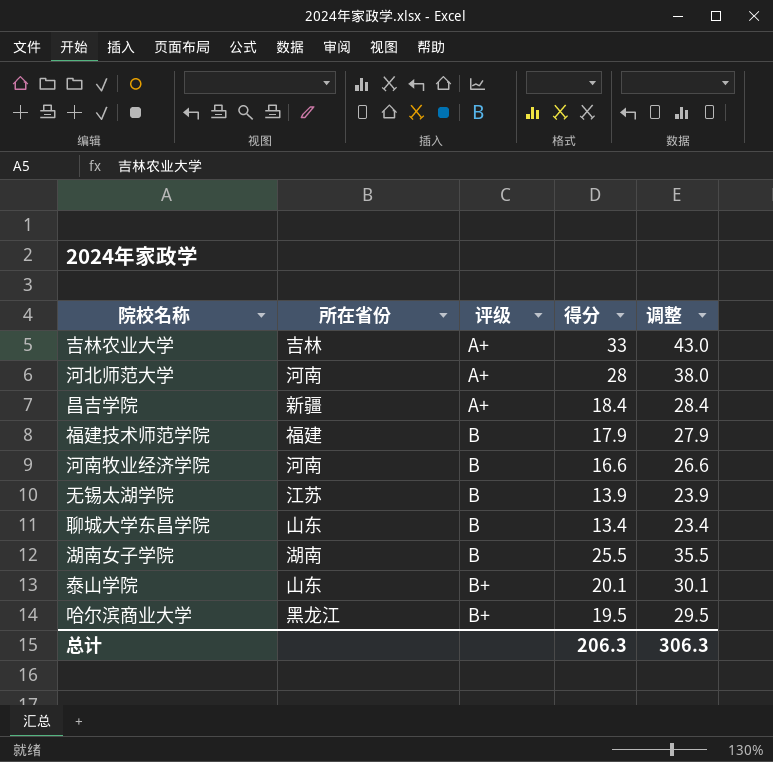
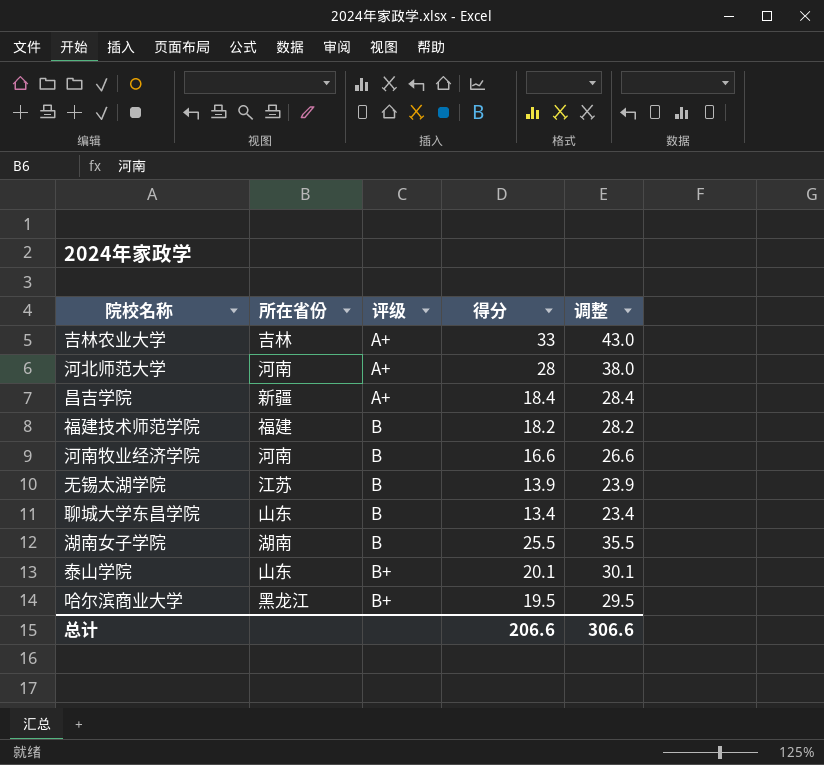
福建技术师范学院 | 得分: 17.9 -> 18.2
福建技术师范学院 | 调整: 27.9 -> 28.2
总计 | 得分: 206.3 -> 206.6
总计 | 调整: 306.3 -> 306.6

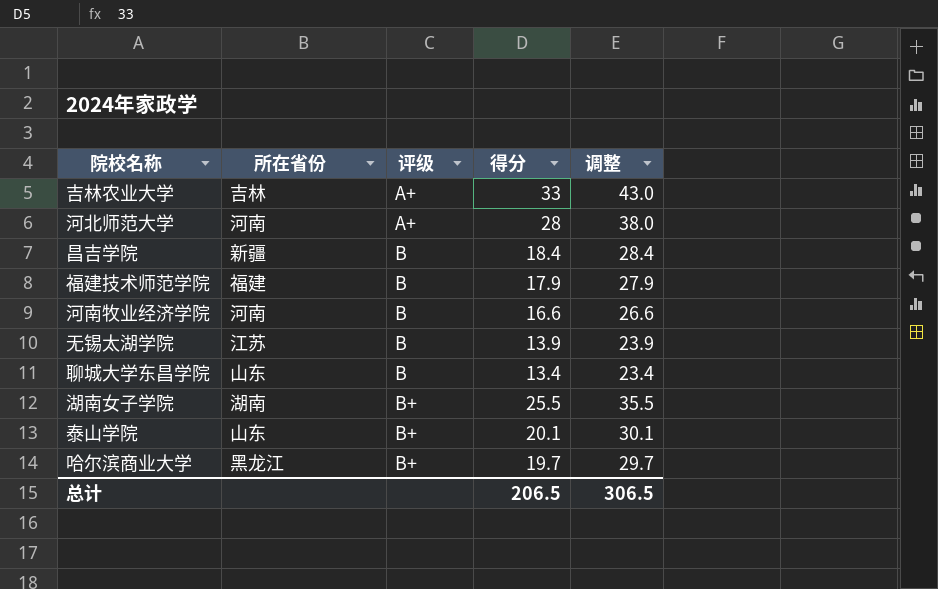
昌吉学院 | 评级: A+ -> B
福建技术师范学院 | 得分: 18.2 -> 17.9
福建技术师范学院 | 调整: 28.2 -> 27.9
湖南女子学院 | 评级: B -> B+
哈尔滨商业大学 | 得分: 19.5 -> 19.7
哈尔滨商业大学 | 调整: 29.5 -> 29.7
总计 | 得分: 206.6 -> 206.5
总计 | 调整: 306.6 -> 306.5

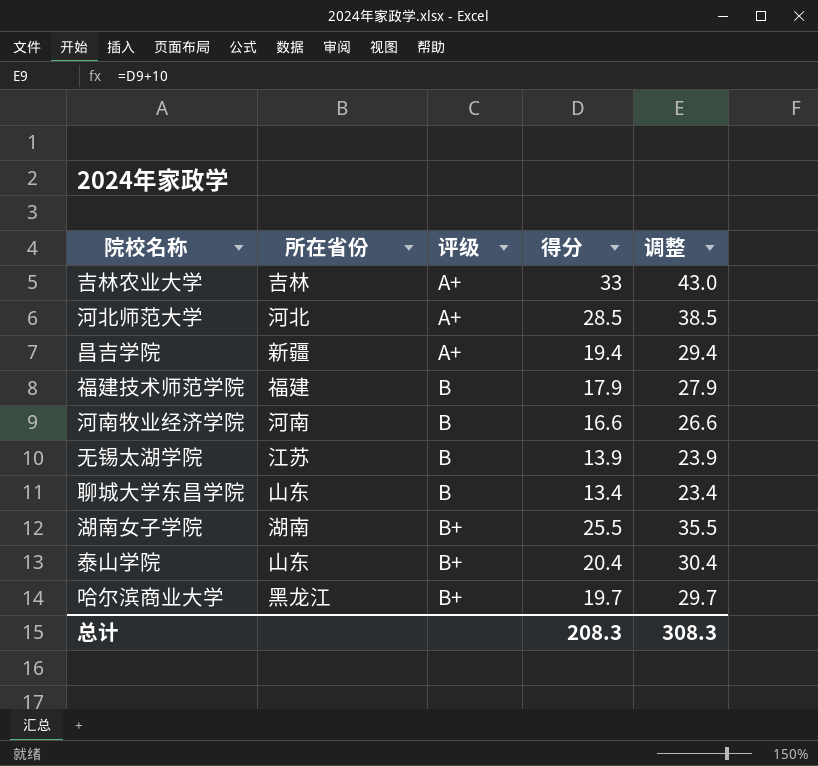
河北师范大学 | 所在省份: 河南 -> 河北
河北师范大学 | 得分: 28 -> 28.5
河北师范大学 | 调整: 38.0 -> 38.5
昌吉学院 | 评级: B -> A+
昌吉学院 | 得分: 18.4 -> 19.4
昌吉学院 | 调整: 28.4 -> 29.4
泰山学院 | 得分: 20.1 -> 20.4
泰山学院 | 调整: 30.1 -> 30.4
总计 | 得分: 206.5 -> 208.3
总计 | 调整: 306.5 -> 308.3

